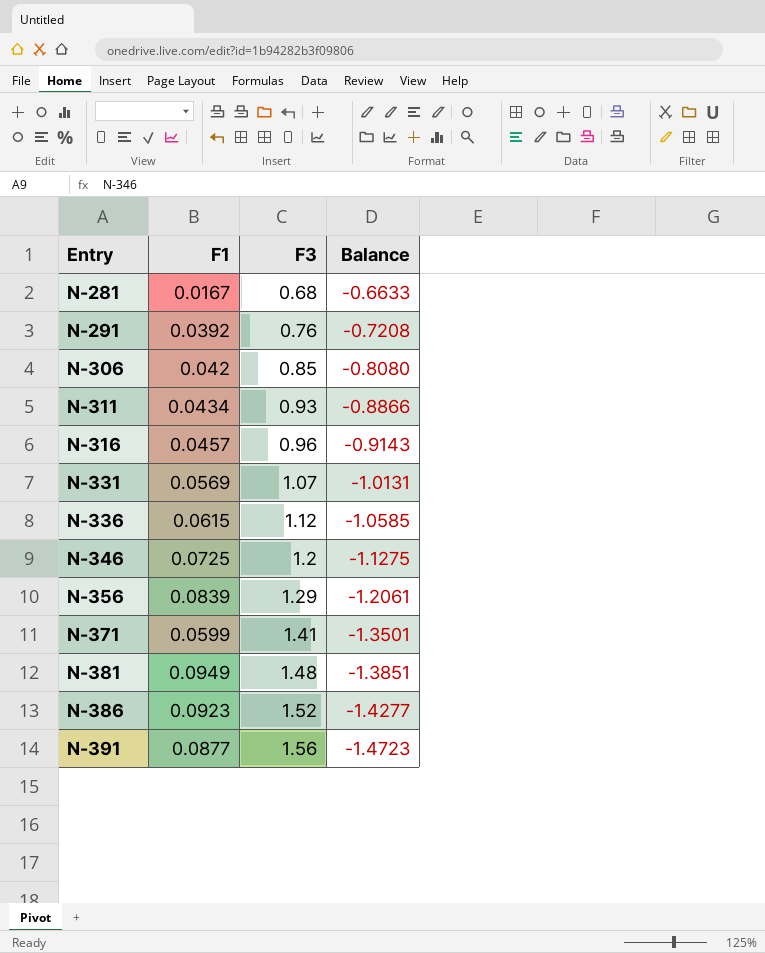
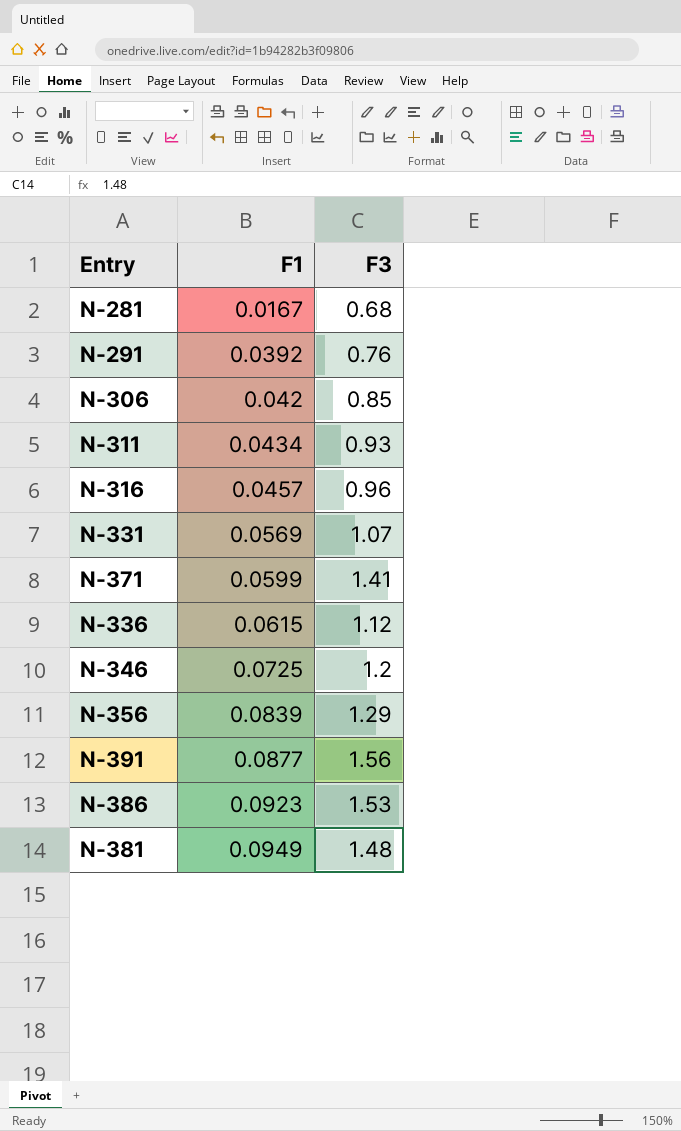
row order: Entry ascending -> F1 ascending
column Balance | formula: [F1] - [F3] -> none
N-386 | F3: 1.52 -> 1.53

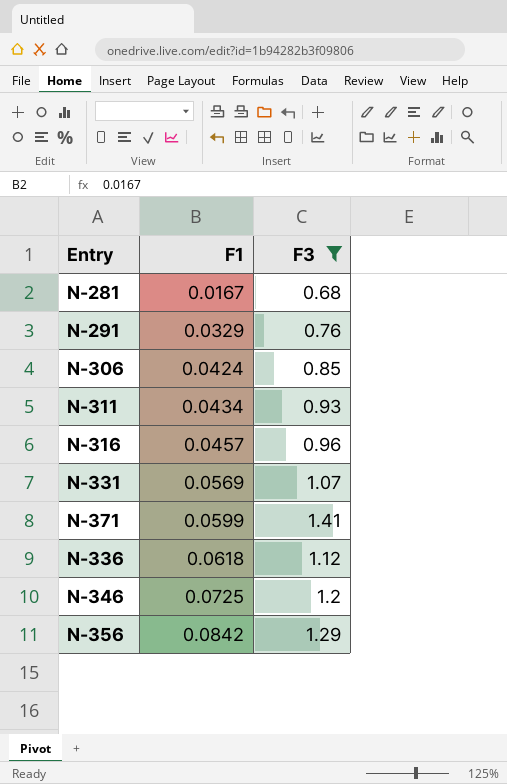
filter: none -> F3 <= 1.41
N-291 | F1: 0.0392 -> 0.0329
N-306 | F1: 0.042 -> 0.0424
N-336 | F1: 0.0615 -> 0.0618
N-356 | F1: 0.0839 -> 0.0842

